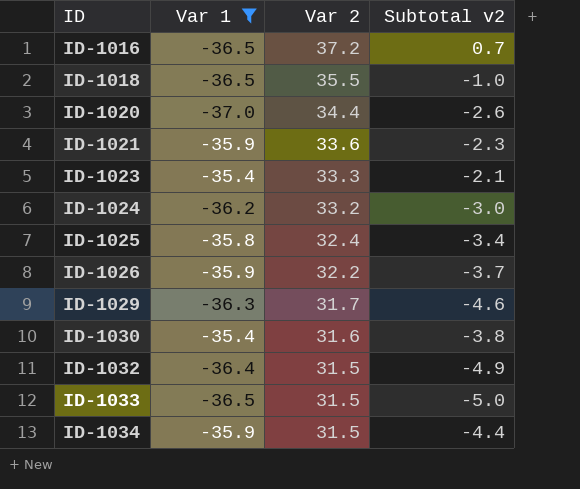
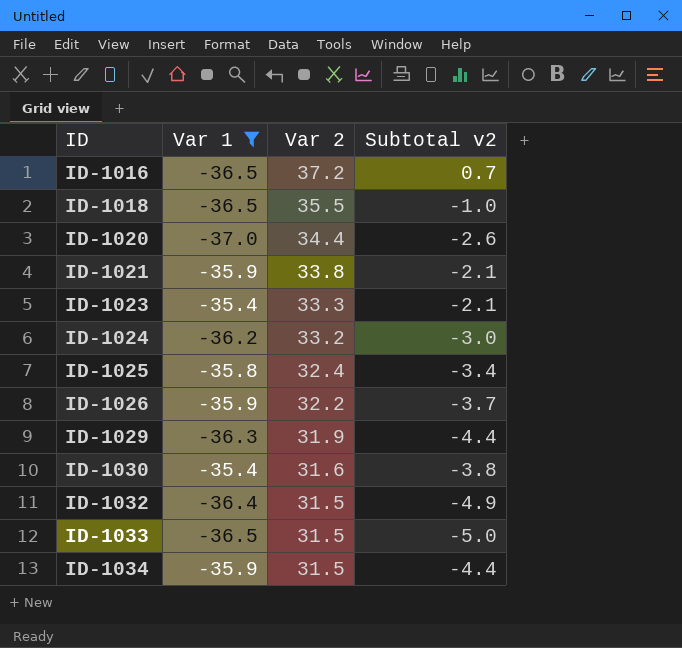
ID-1021 | Var 2: 33.6 -> 33.8
ID-1021 | Subtotal v2: -2.3 -> -2.1
ID-1029 | Var 2: 31.7 -> 31.9
ID-1029 | Subtotal v2: -4.6 -> -4.4

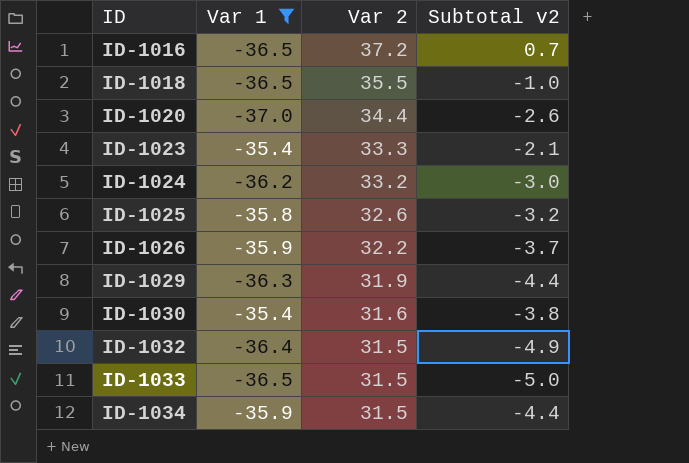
row ID-1021: -35.9 | 33.8 | -2.1 -> none
ID-1025 | Var 2: 32.4 -> 32.6
ID-1025 | Subtotal v2: -3.4 -> -3.2

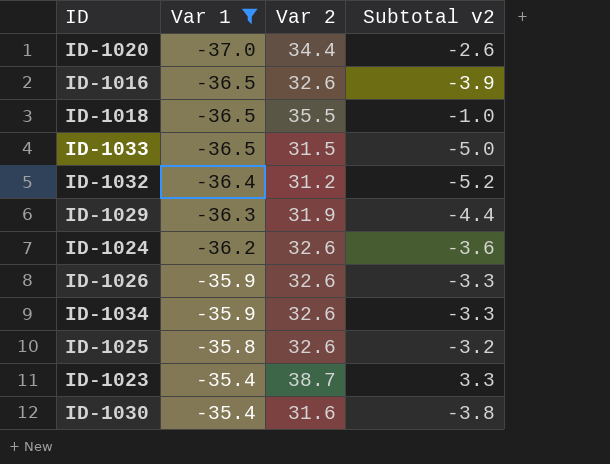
row order: ID ascending -> Var 1 ascending
ID-1016 | Var 2: 37.2 -> 32.6
ID-1016 | Subtotal v2: 0.7 -> -3.9
ID-1032 | Var 2: 31.5 -> 31.2
ID-1032 | Subtotal v2: -4.9 -> -5.2
ID-1024 | Var 2: 33.2 -> 32.6
ID-1024 | Subtotal v2: -3.0 -> -3.6
ID-1026 | Var 2: 32.2 -> 32.6
ID-1026 | Subtotal v2: -3.7 -> -3.3
ID-1034 | Var 2: 31.5 -> 32.6
ID-1034 | Subtotal v2: -4.4 -> -3.3
ID-1023 | Var 2: 33.3 -> 38.7
ID-1023 | Subtotal v2: -2.1 -> 3.3

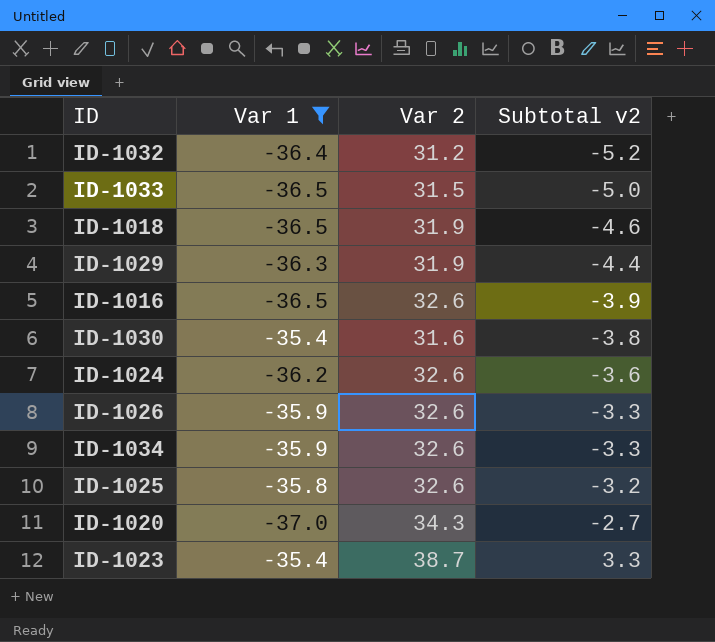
row order: Var 1 ascending -> Subtotal v2 ascending
ID-1018 | Var 2: 35.5 -> 31.9
ID-1018 | Subtotal v2: -1.0 -> -4.6
ID-1020 | Var 2: 34.4 -> 34.3
ID-1020 | Subtotal v2: -2.6 -> -2.7

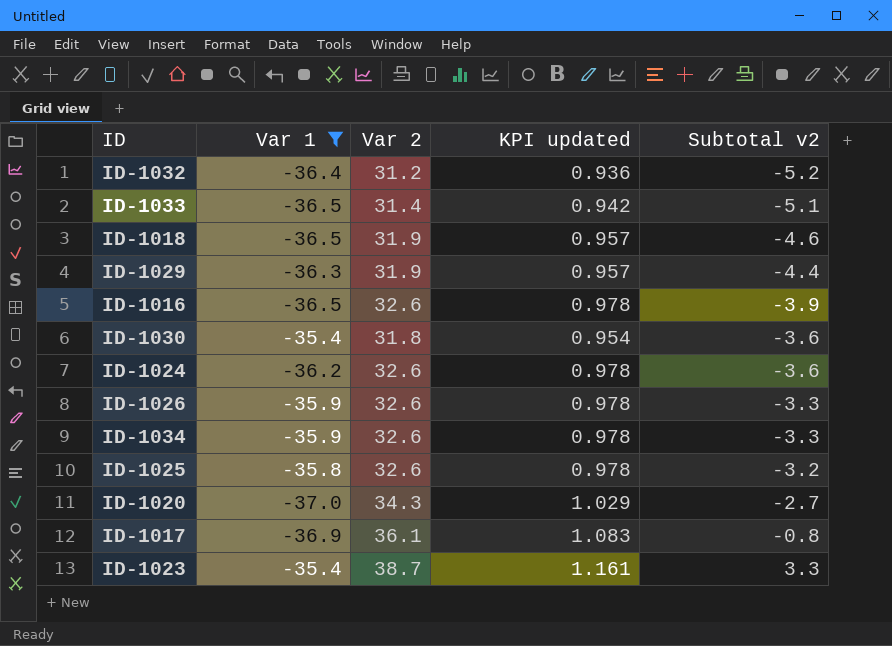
column KPI updated | formula: none -> [Var 2] * 0.03
ID-1033 | Var 2: 31.5 -> 31.4
ID-1033 | Subtotal v2: -5.0 -> -5.1
ID-1030 | Var 2: 31.6 -> 31.8
ID-1030 | Subtotal v2: -3.8 -> -3.6
row ID-1017: none -> -36.9 | 36.1 | 1.083 | -0.8

